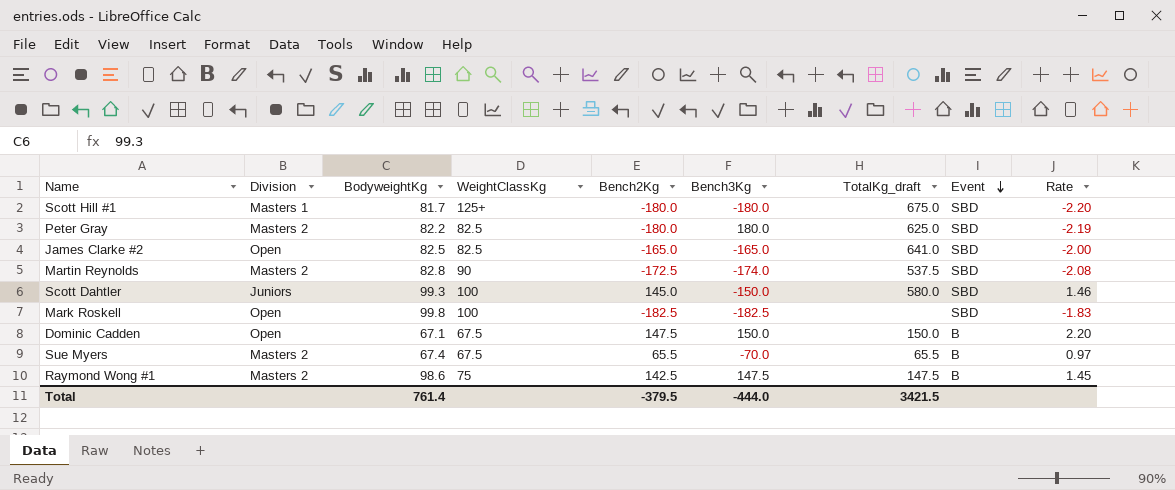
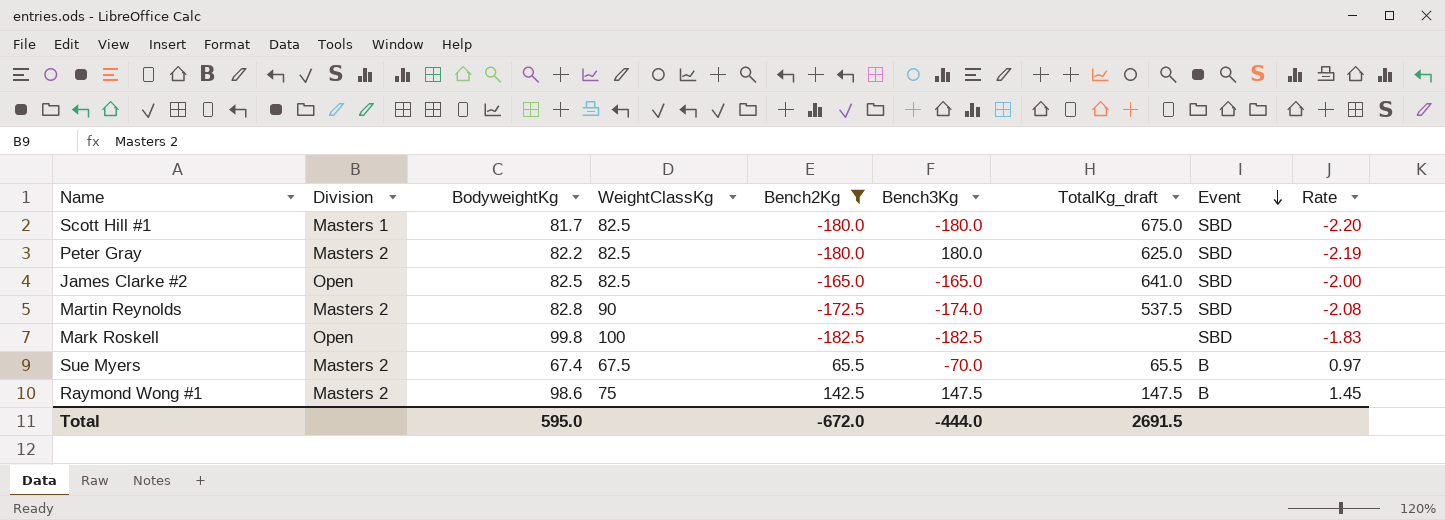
filter: none -> Bench2Kg <= 142.5
Scott Hill #1 | WeightClassKg: 125+ -> 82.5
Total | BodyweightKg: 761.4 -> 595.0
Total | Bench2Kg: -379.5 -> -672.0
Total | TotalKg_draft: 3421.5 -> 2691.5

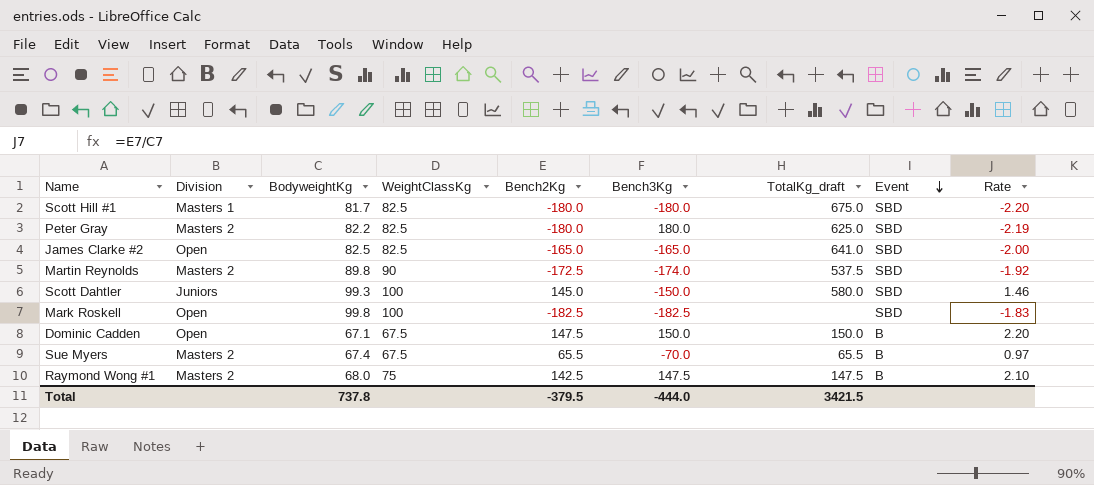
filter: Bench2Kg <= 142.5 -> none
Martin Reynolds | BodyweightKg: 82.8 -> 89.8
Martin Reynolds | Rate: -2.08 -> -1.92
Raymond Wong #1 | BodyweightKg: 98.6 -> 68.0
Raymond Wong #1 | Rate: 1.45 -> 2.10
Total | BodyweightKg: 595.0 -> 737.8
Total | Bench2Kg: -672.0 -> -379.5
Total | TotalKg_draft: 2691.5 -> 3421.5

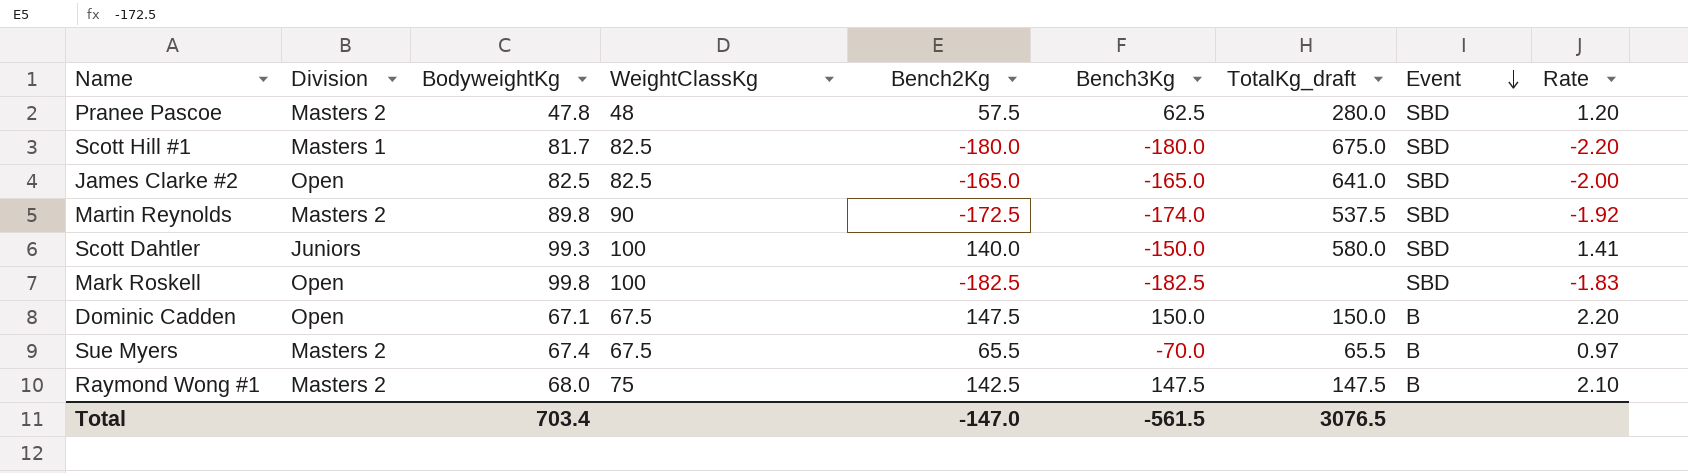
row Peter Gray: Masters 2 | 82.2 | 82.5 | -180.0 | 180.0 | 625.0 | SBD | -2.19 -> none
row Pranee Pascoe: none -> Masters 2 | 47.8 | 48 | 57.5 | 62.5 | 280.0 | SBD | 1.20
Scott Dahtler | Bench2Kg: 145.0 -> 140.0
Scott Dahtler | Rate: 1.46 -> 1.41
Total | BodyweightKg: 737.8 -> 703.4
Total | Bench2Kg: -379.5 -> -147.0
Total | Bench3Kg: -444.0 -> -561.5
Total | TotalKg_draft: 3421.5 -> 3076.5

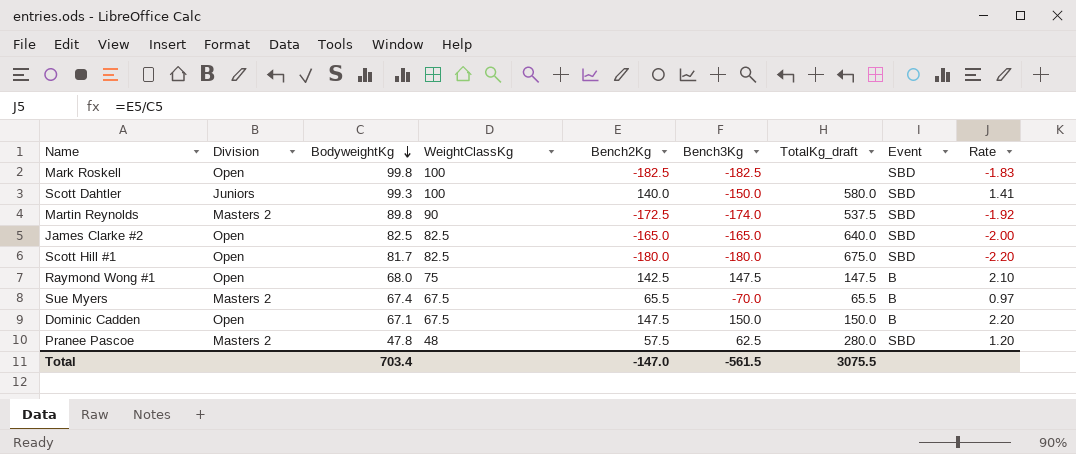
row order: Event descending -> BodyweightKg descending
James Clarke #2 | TotalKg_draft: 641.0 -> 640.0
Scott Hill #1 | Division: Masters 1 -> Open
Raymond Wong #1 | Division: Masters 2 -> Open
Total | TotalKg_draft: 3076.5 -> 3075.5

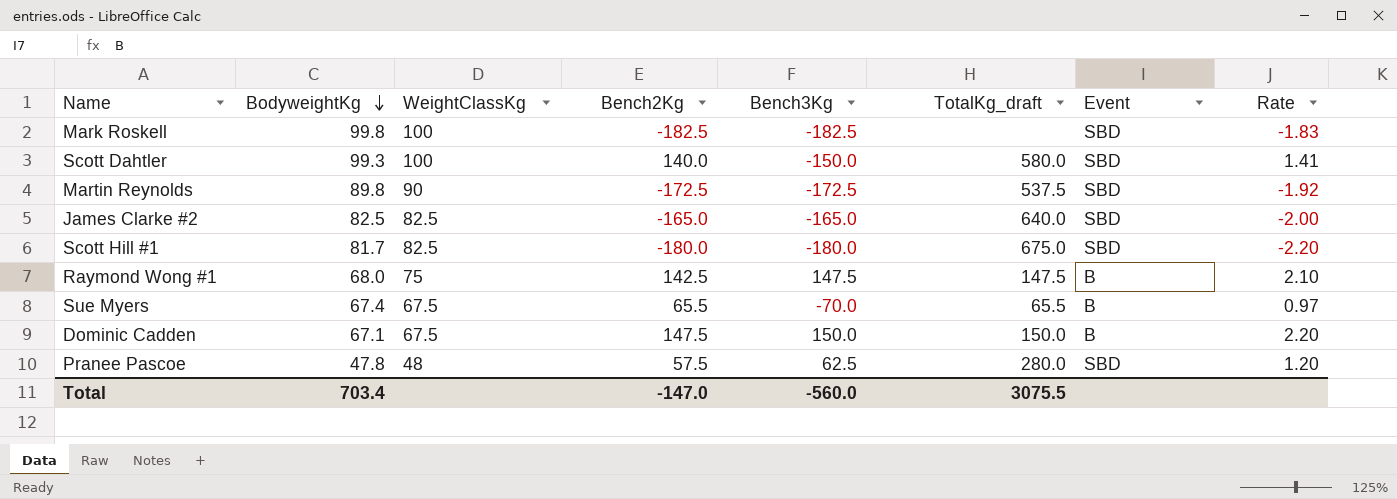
column Division | position: 2 -> none
Martin Reynolds | Bench3Kg: -174.0 -> -172.5
Total | Bench3Kg: -561.5 -> -560.0

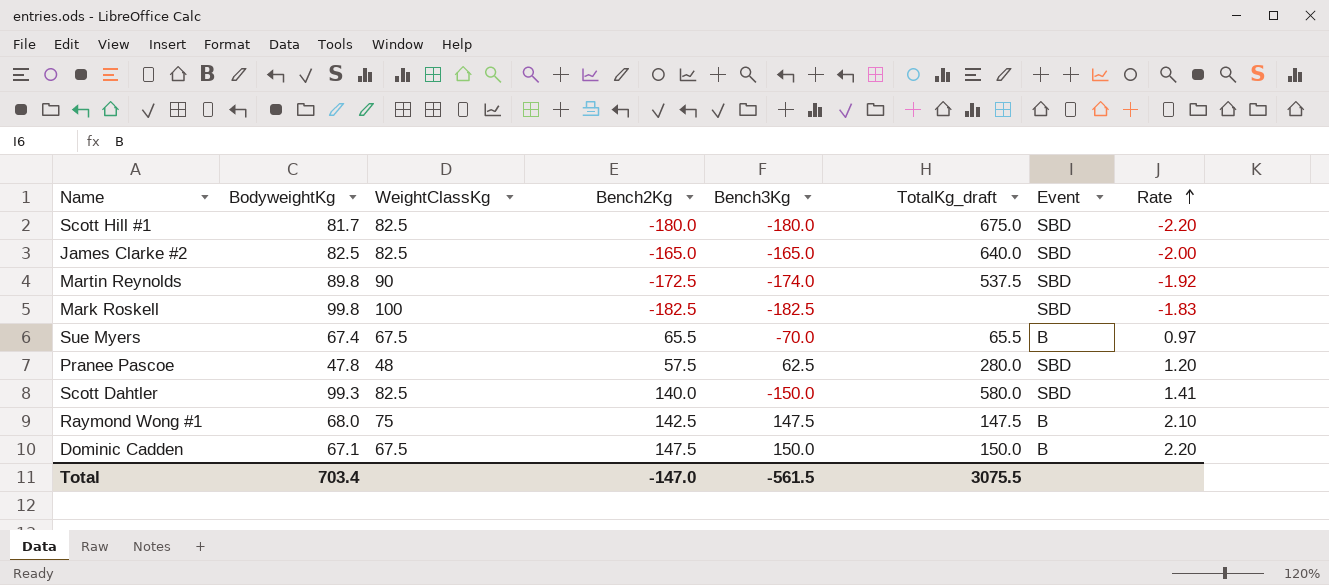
row order: BodyweightKg descending -> Rate ascending
Martin Reynolds | Bench3Kg: -172.5 -> -174.0
Scott Dahtler | WeightClassKg: 100 -> 82.5
Total | Bench3Kg: -560.0 -> -561.5

